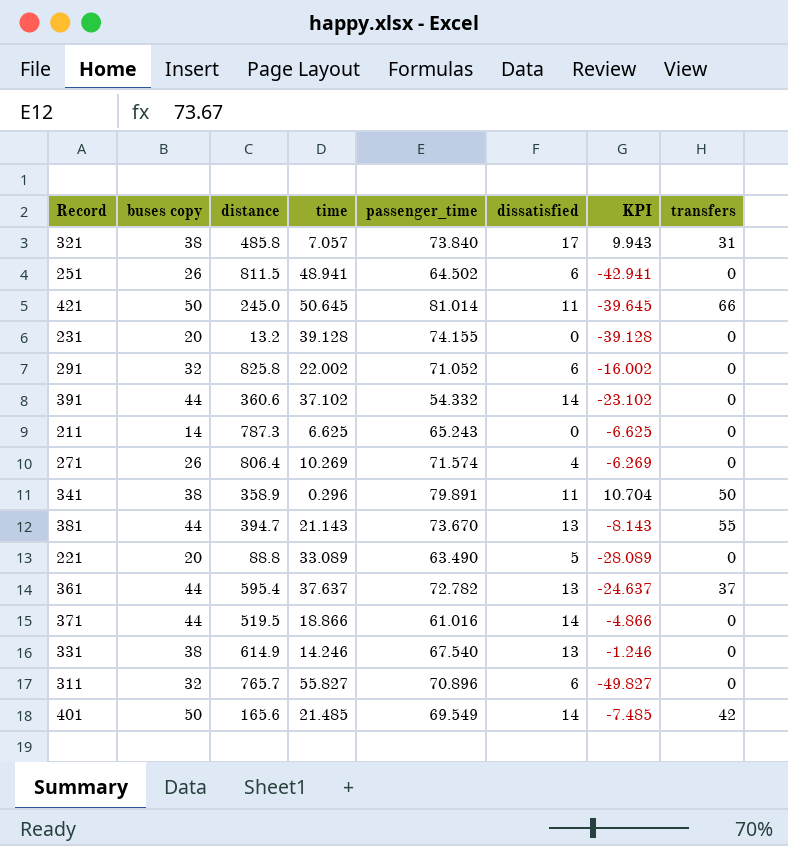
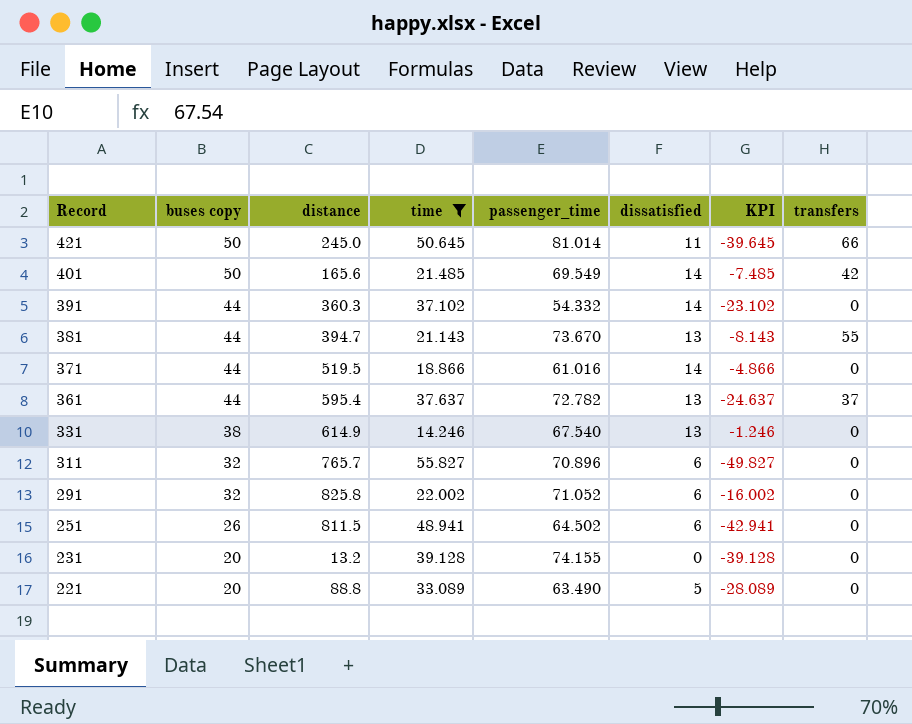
filter: none -> time >= 14.246
row order: none -> Record descending
391 | distance: 360.6 -> 360.3

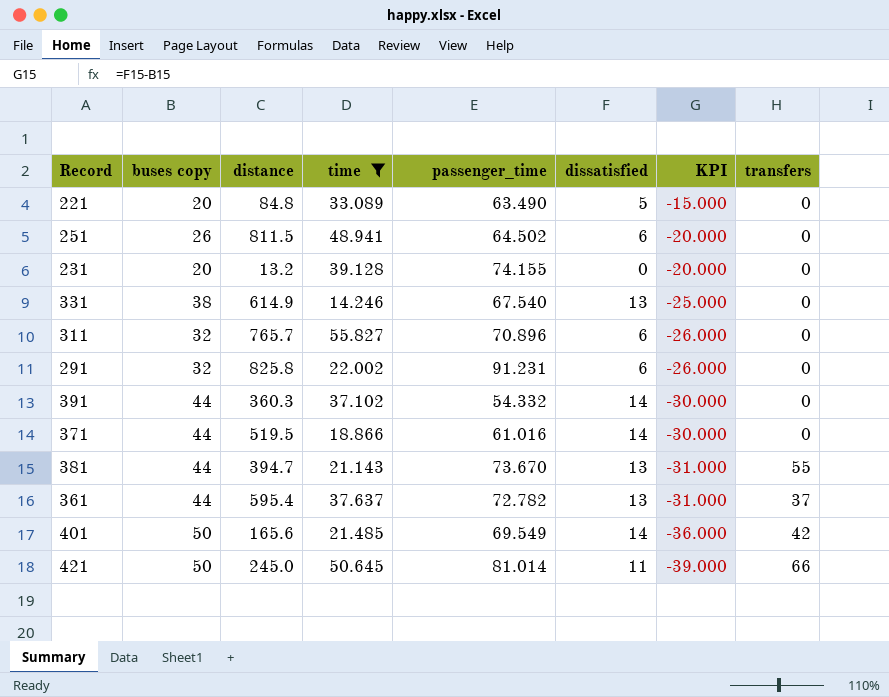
row order: Record descending -> KPI descending
column KPI | formula: [dissatisfied] - [time] -> [dissatisfied] - [buses copy]
221 | distance: 88.8 -> 84.8
291 | passenger_time: 71.052 -> 91.231

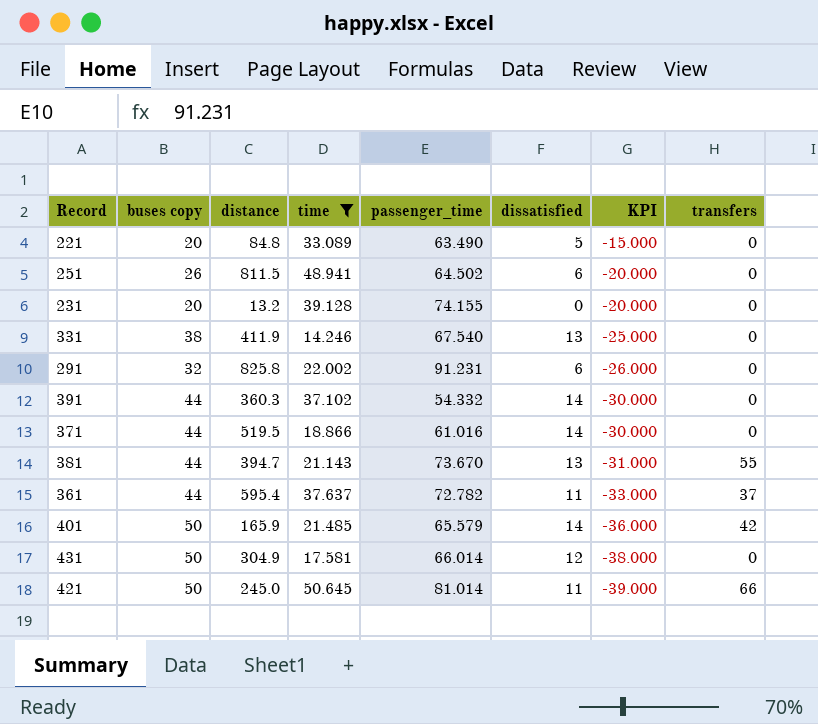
row 311: 32 | 765.7 | 55.827 | 70.896 | 6 | -26.000 | 0 -> none
331 | distance: 614.9 -> 411.9
361 | dissatisfied: 13 -> 11
361 | KPI: -31.000 -> -33.000
401 | distance: 165.6 -> 165.9
401 | passenger_time: 69.549 -> 65.579
row 431: none -> 50 | 304.9 | 17.581 | 66.014 | 12 | -38.000 | 0

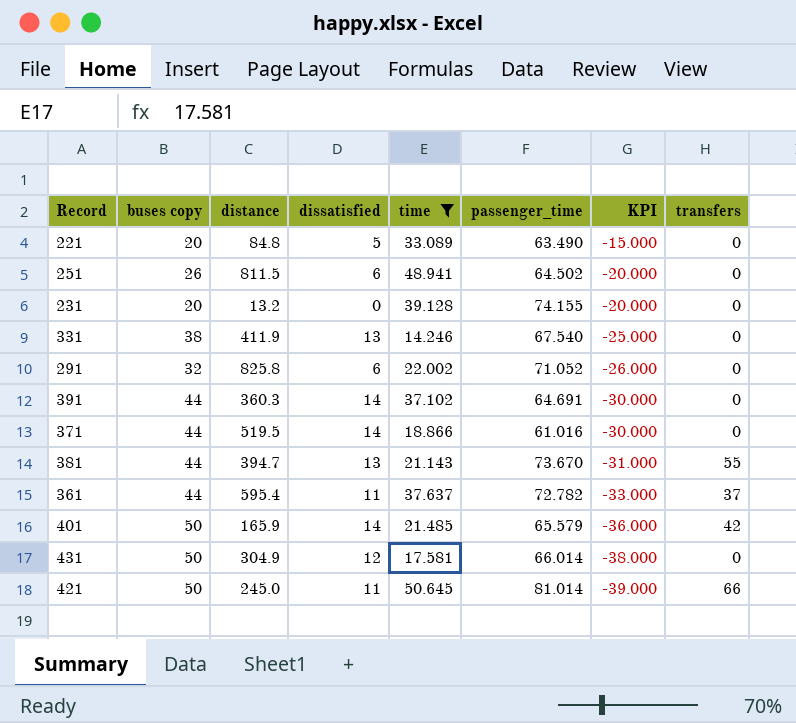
column dissatisfied | position: 6 -> 4
291 | passenger_time: 91.231 -> 71.052
391 | passenger_time: 54.332 -> 64.691

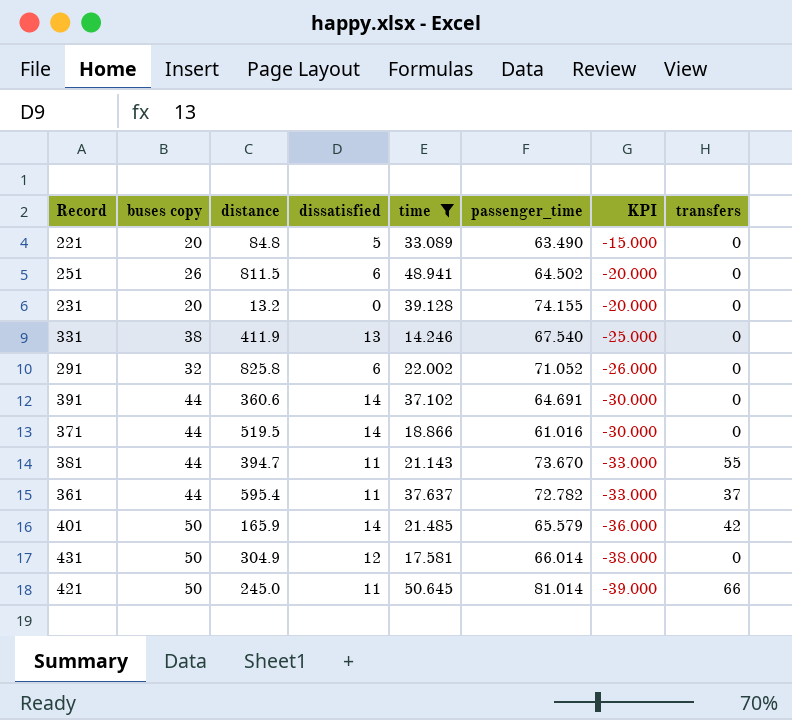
391 | distance: 360.3 -> 360.6
381 | dissatisfied: 13 -> 11
381 | KPI: -31.000 -> -33.000

